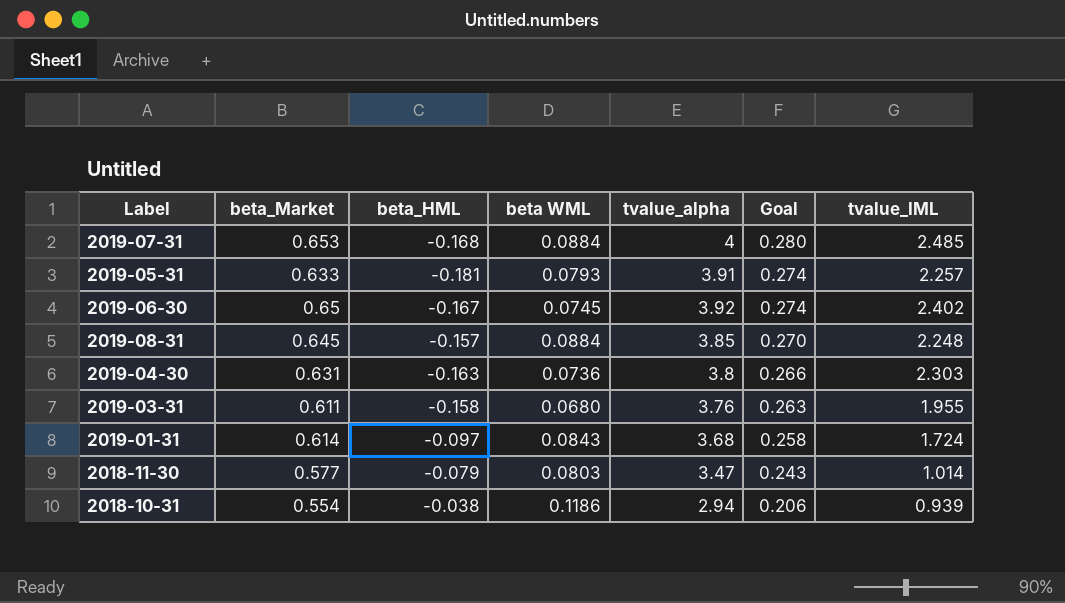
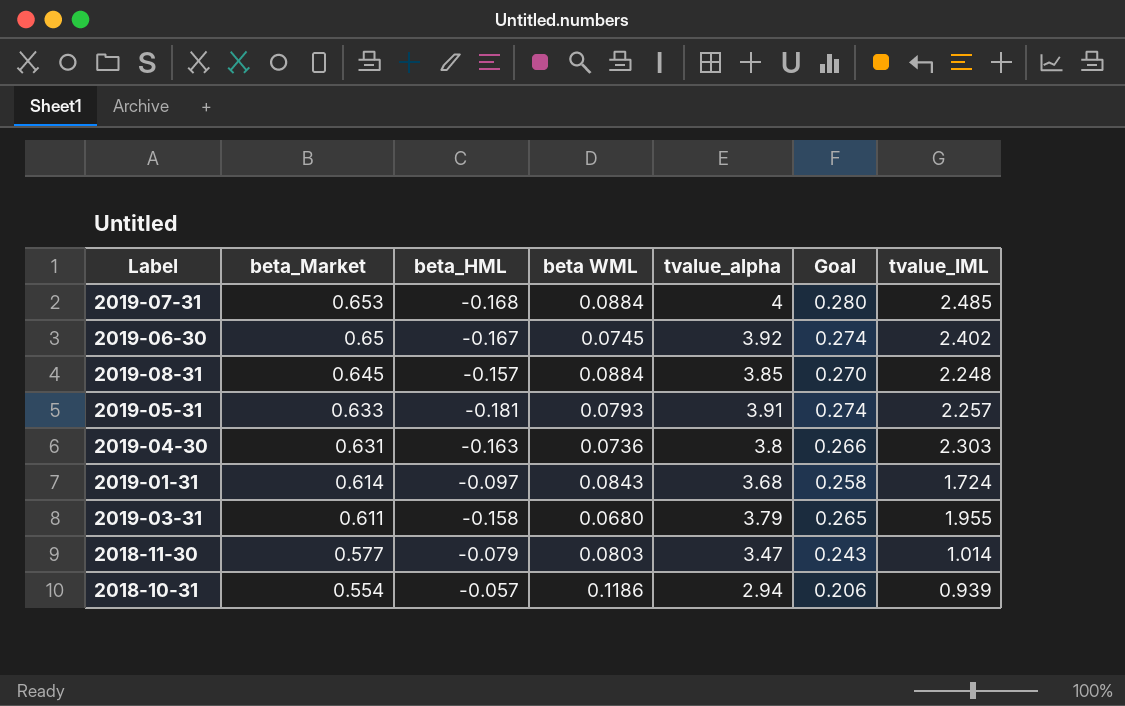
row order: Goal descending -> beta_Market descending
2019-03-31 | tvalue_alpha: 3.76 -> 3.79
2019-03-31 | Goal: 0.263 -> 0.265
2018-10-31 | beta_HML: -0.038 -> -0.057

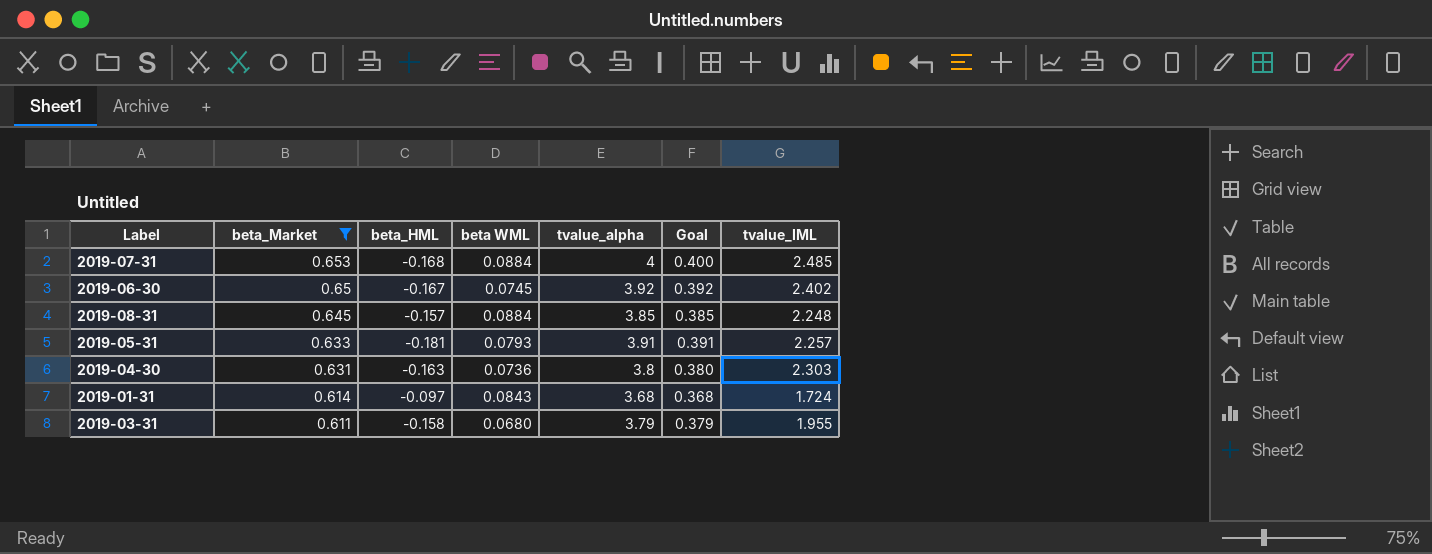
filter: none -> beta_Market >= 0.611
column Goal | formula: [tvalue_alpha] * 0.07 -> [tvalue_alpha] * 0.1

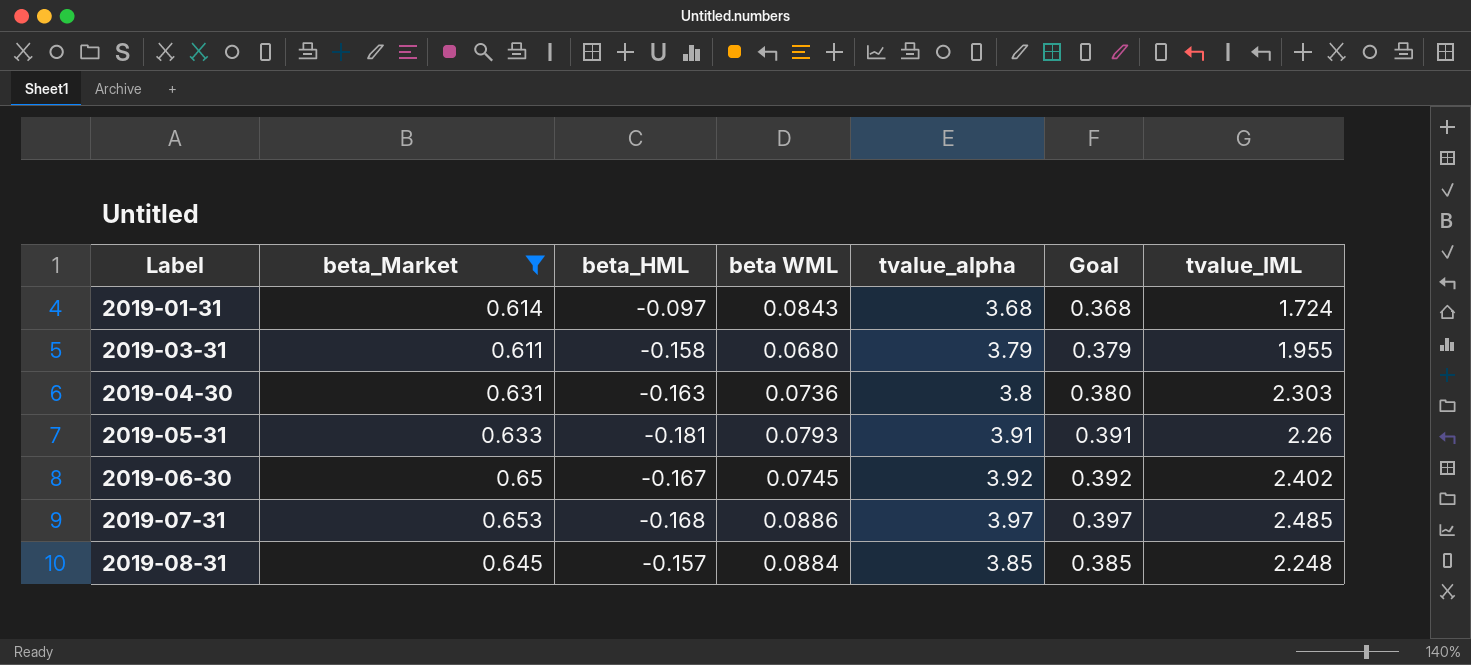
row order: beta_Market descending -> Label ascending
2019-05-31 | tvalue_IML: 2.257 -> 2.26
2019-07-31 | beta WML: 0.0884 -> 0.0886
2019-07-31 | tvalue_alpha: 4 -> 3.97
2019-07-31 | Goal: 0.400 -> 0.397

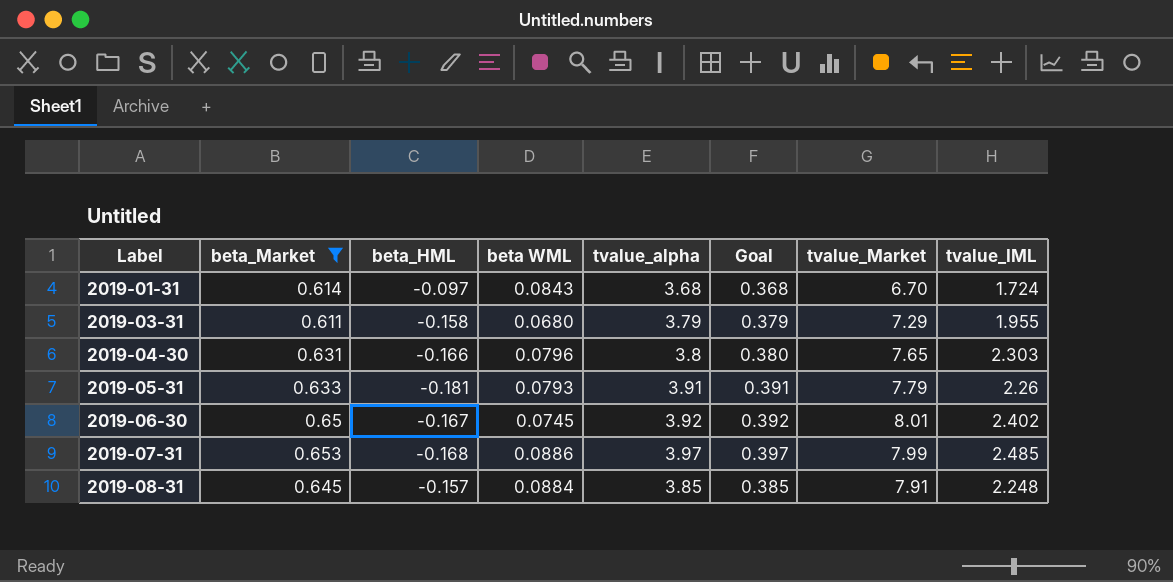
column tvalue_Market | position: none -> 7
2019-04-30 | beta_HML: -0.163 -> -0.166
2019-04-30 | beta WML: 0.0736 -> 0.0796

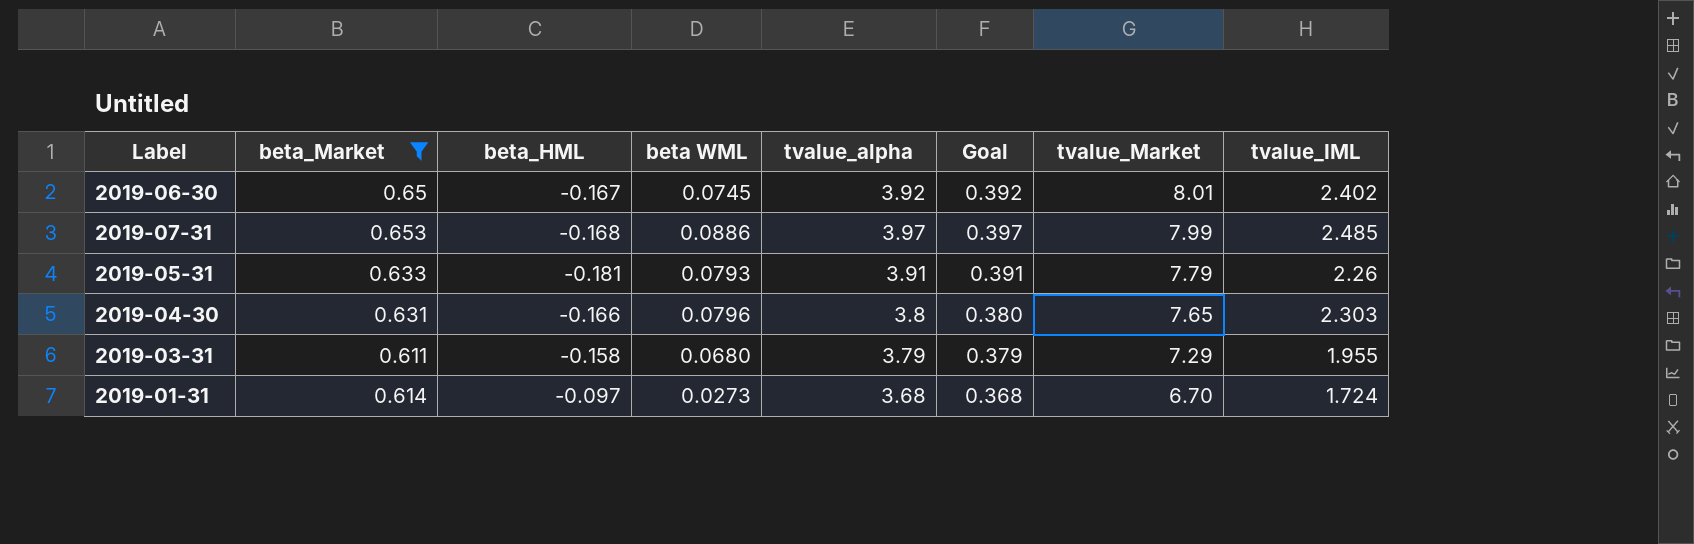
row order: Label ascending -> tvalue_Market descending
row 2019-08-31: 0.645 | -0.157 | 0.0884 | 3.85 | 0.385 | 7.91 | 2.248 -> none
2019-01-31 | beta WML: 0.0843 -> 0.0273

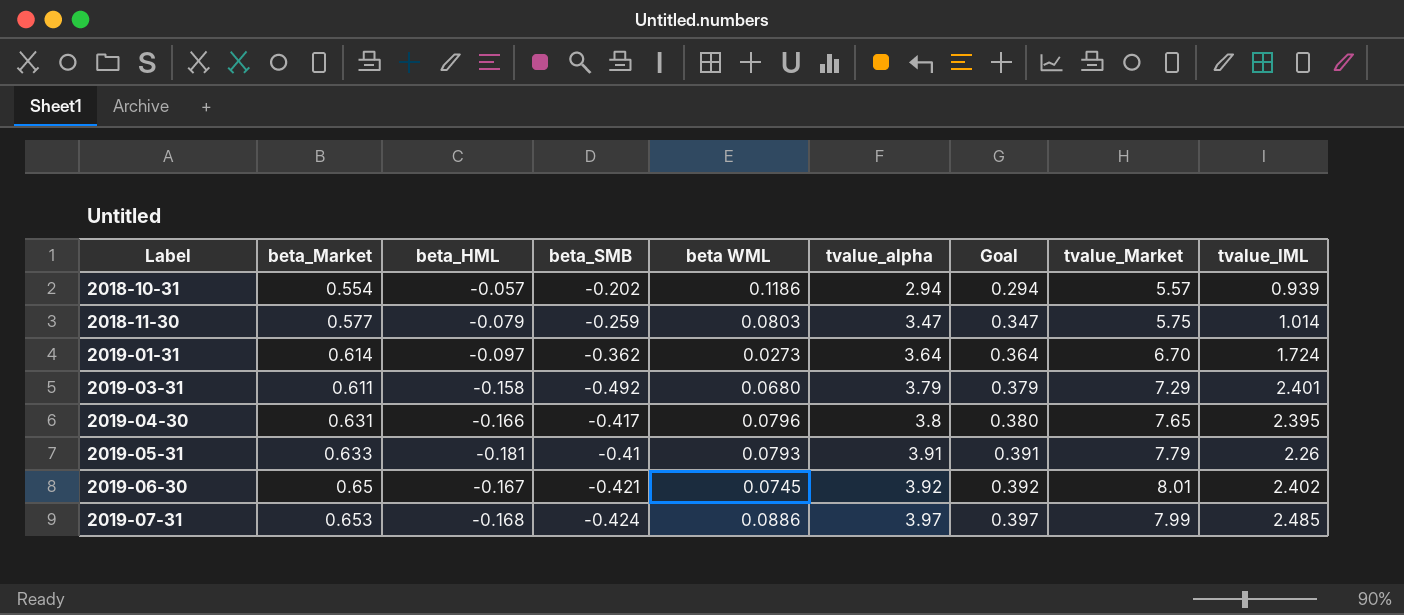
filter: beta_Market >= 0.611 -> none
row order: tvalue_Market descending -> Label ascending
column beta_SMB | position: none -> 4
2019-01-31 | tvalue_alpha: 3.68 -> 3.64
2019-01-31 | Goal: 0.368 -> 0.364
2019-03-31 | tvalue_IML: 1.955 -> 2.401
2019-04-30 | tvalue_IML: 2.303 -> 2.395

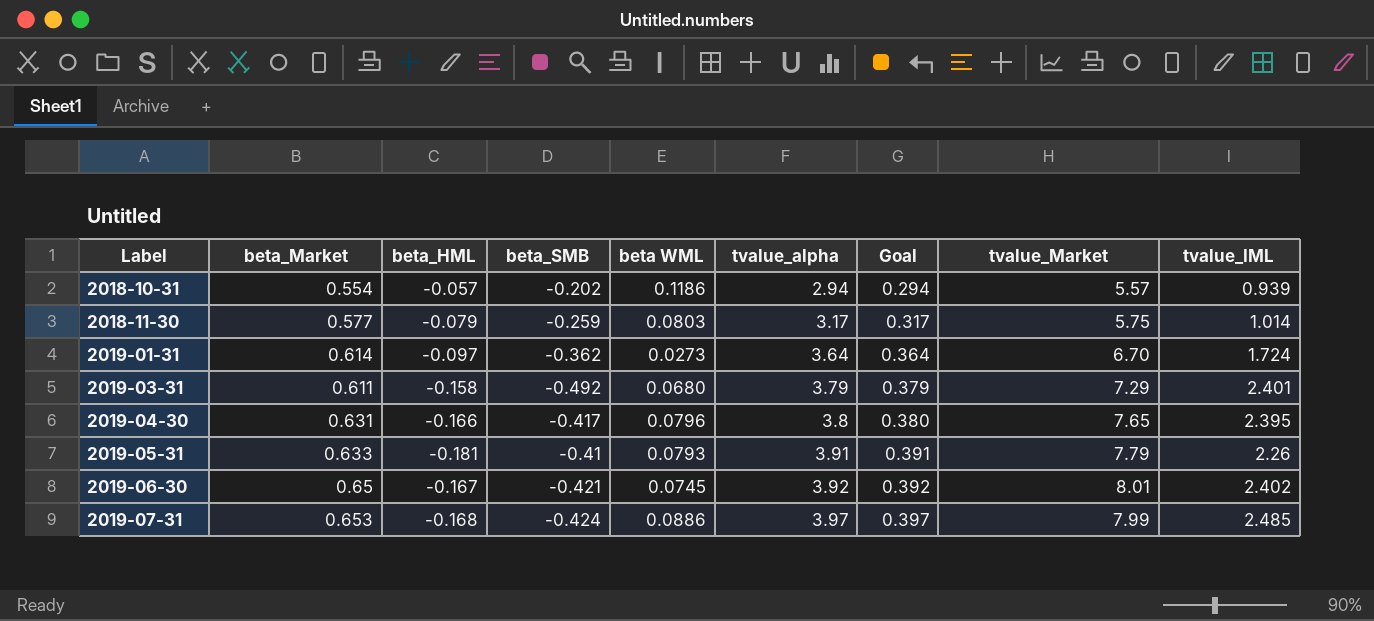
2018-11-30 | tvalue_alpha: 3.47 -> 3.17
2018-11-30 | Goal: 0.347 -> 0.317

